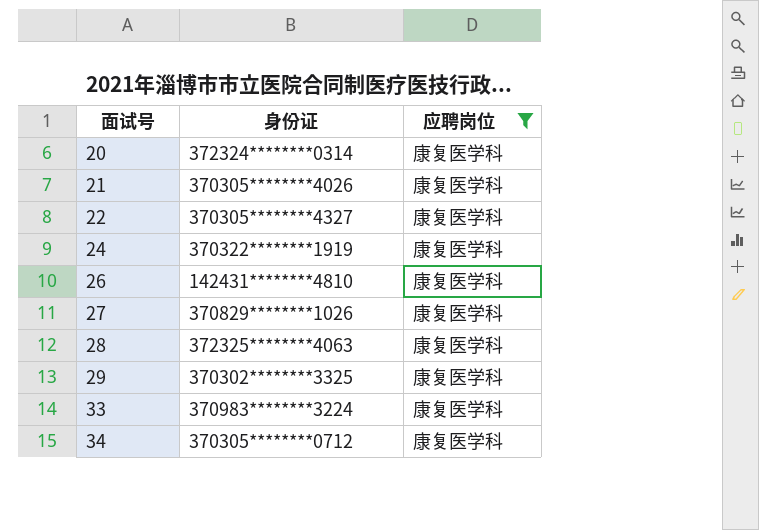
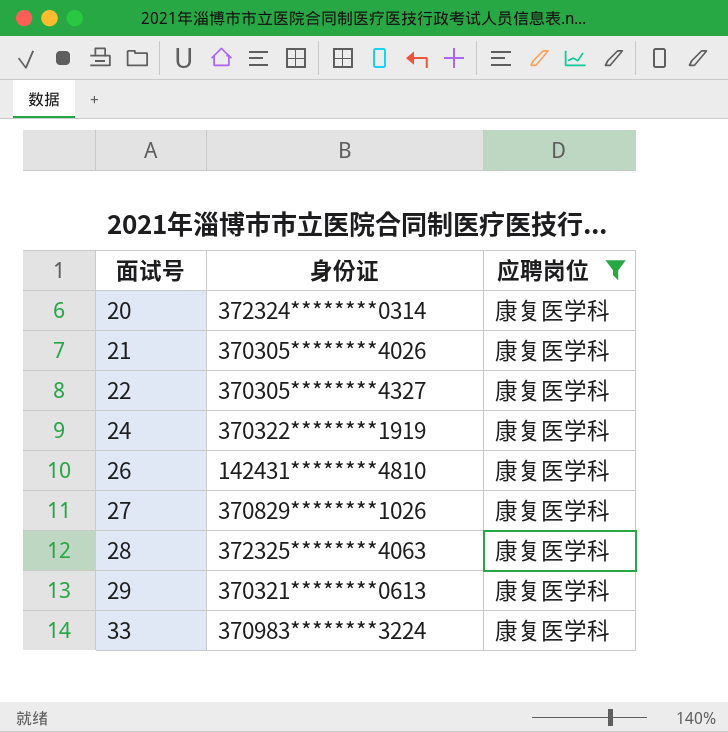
row 34: 370305********0712 | 康复医学科 -> none
29 | 身份证: 370302********3325 -> 370321********0613

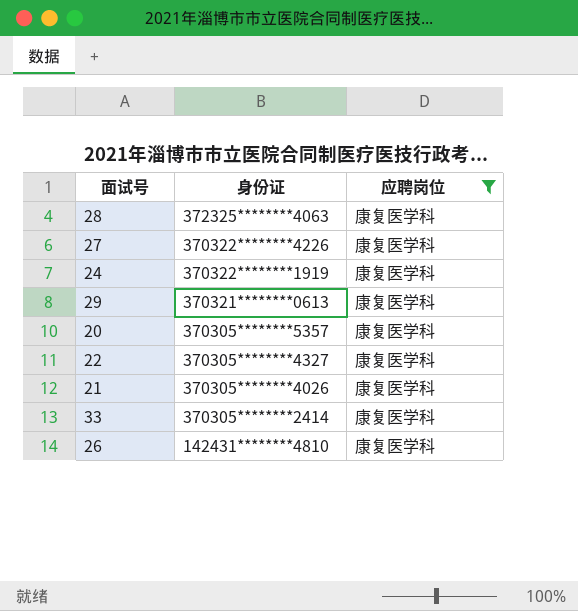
row order: 面试号 ascending -> 身份证 descending
27 | 身份证: 370829********1026 -> 370322********4226
20 | 身份证: 372324********0314 -> 370305********5357
33 | 身份证: 370983********3224 -> 370305********2414

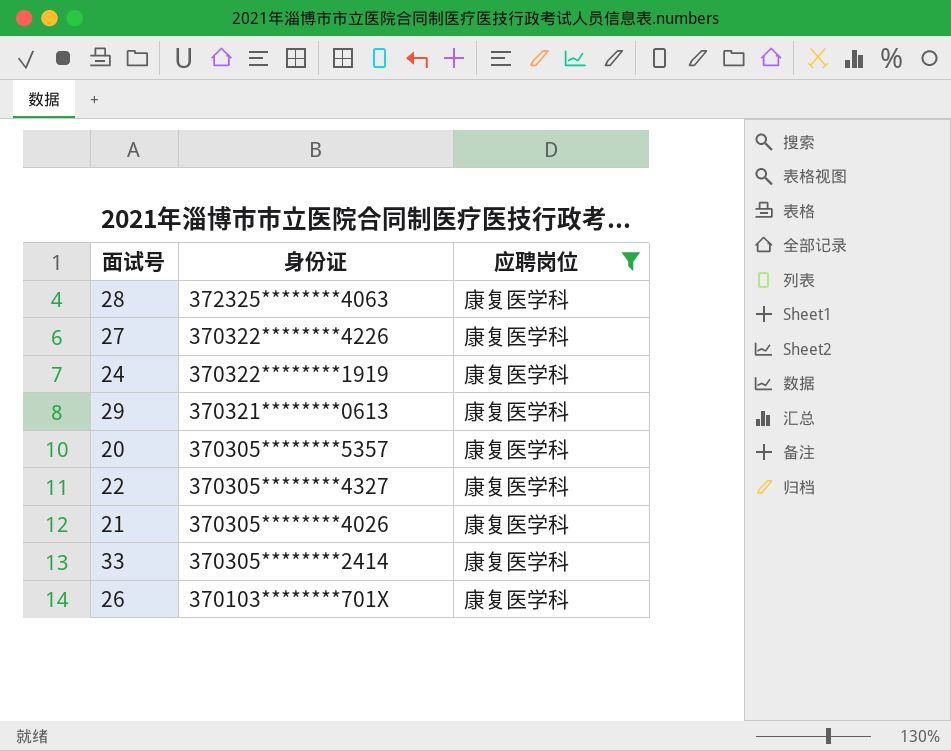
26 | 身份证: 142431********4810 -> 370103********701X

